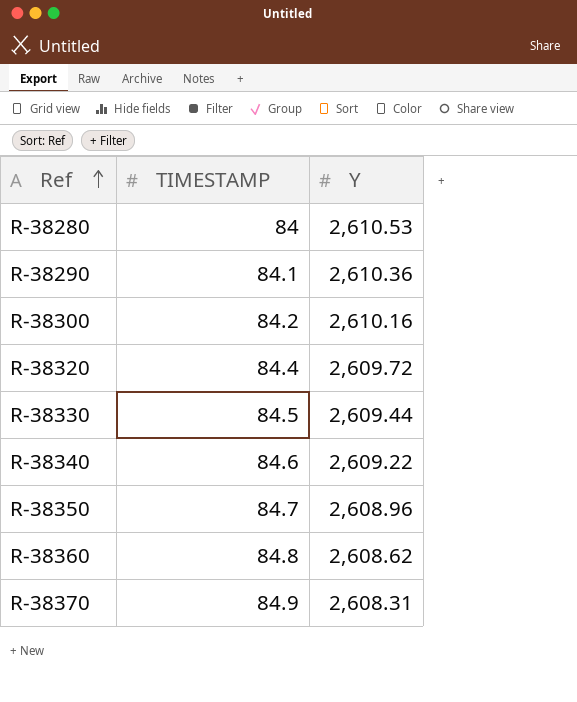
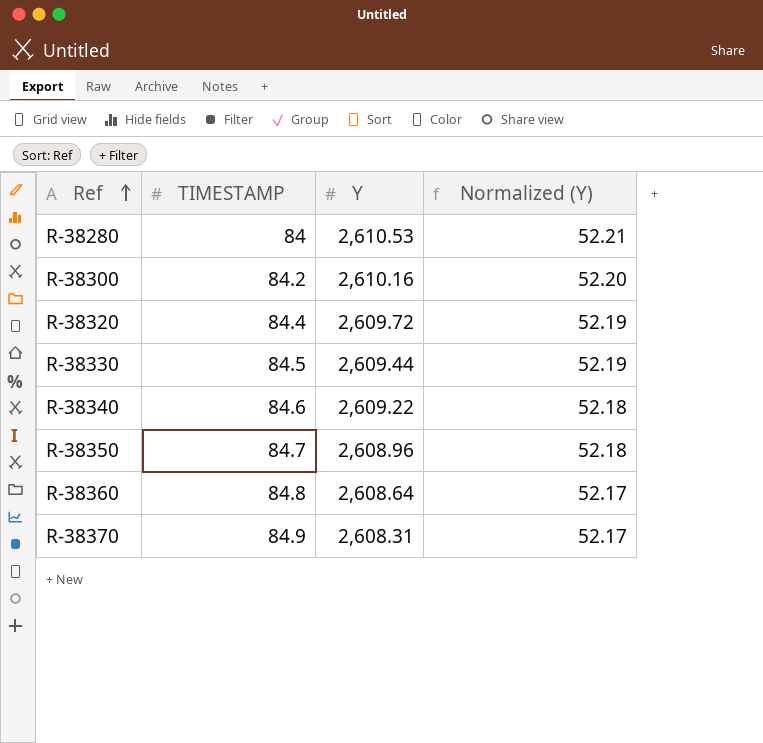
column Normalized (Y) | formula: none -> [Y] * 0.02
row R-38290: 84.1 | 2,610.36 -> none
R-38360 | Y: 2,608.62 -> 2,608.64

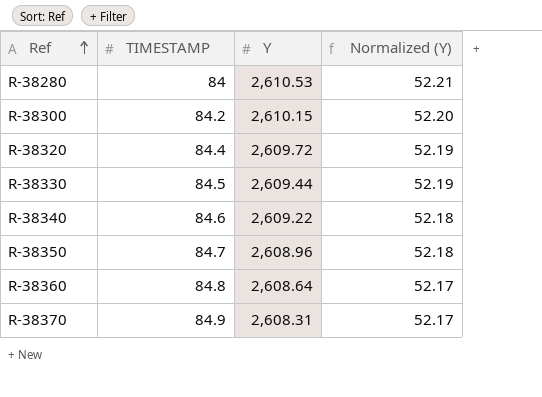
R-38300 | Y: 2,610.16 -> 2,610.15

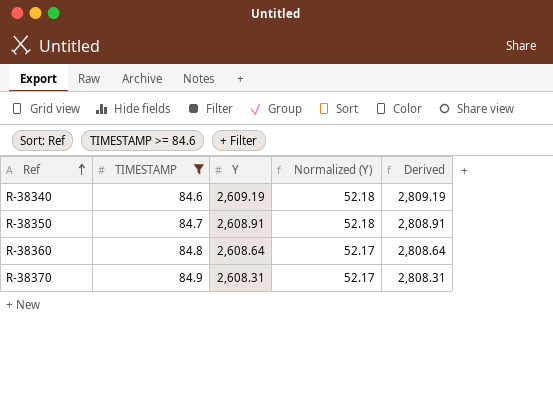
filter: none -> TIMESTAMP >= 84.6
column Derived | formula: none -> [Y] + 200
R-38340 | Y: 2,609.22 -> 2,609.19
R-38350 | Y: 2,608.96 -> 2,608.91

